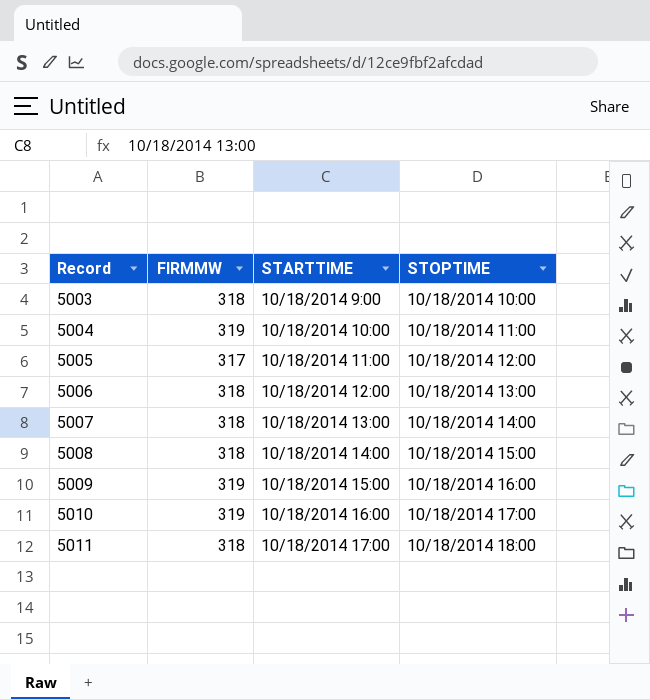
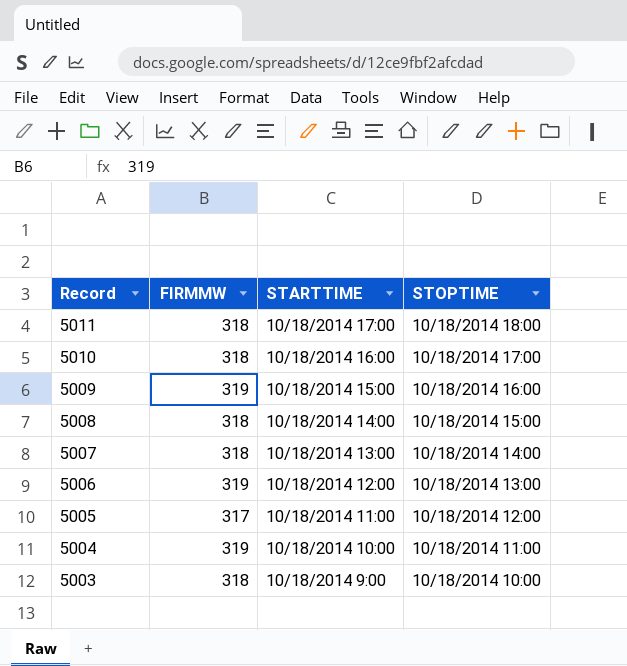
row order: Record ascending -> Record descending
5010 | FIRMMW: 319 -> 318
5006 | FIRMMW: 318 -> 319

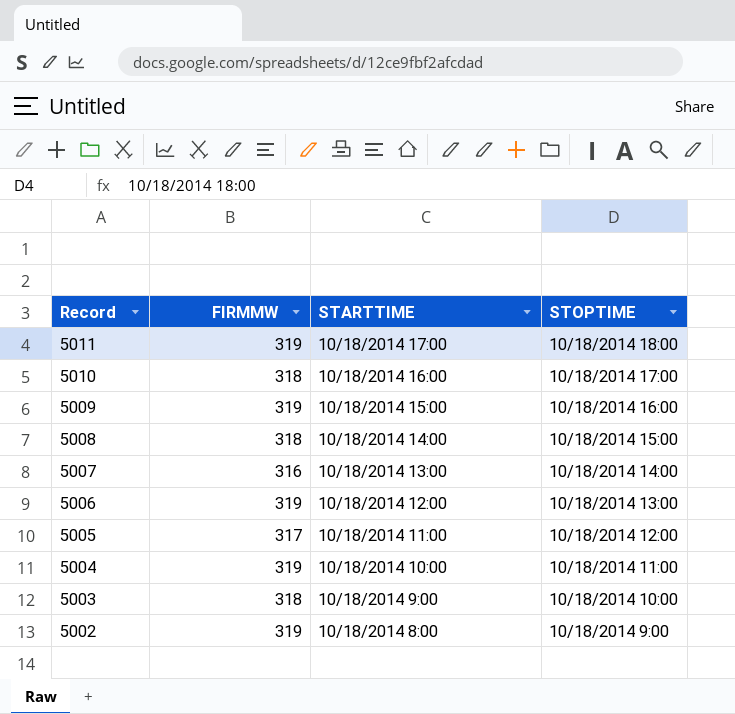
5011 | FIRMMW: 318 -> 319
5007 | FIRMMW: 318 -> 316
row 5002: none -> 319 | 10/18/2014 8:00 | 10/18/2014 9:00

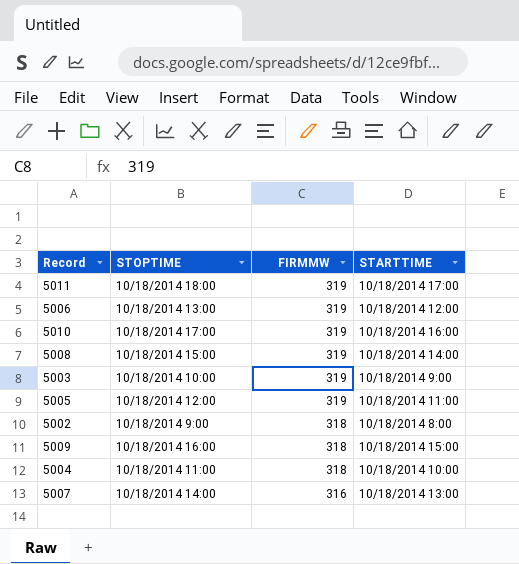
row order: Record descending -> FIRMMW descending
column STOPTIME | position: 4 -> 2
5010 | FIRMMW: 318 -> 319
5008 | FIRMMW: 318 -> 319
5003 | FIRMMW: 318 -> 319
5005 | FIRMMW: 317 -> 319
5002 | FIRMMW: 319 -> 318
5009 | FIRMMW: 319 -> 318
5004 | FIRMMW: 319 -> 318

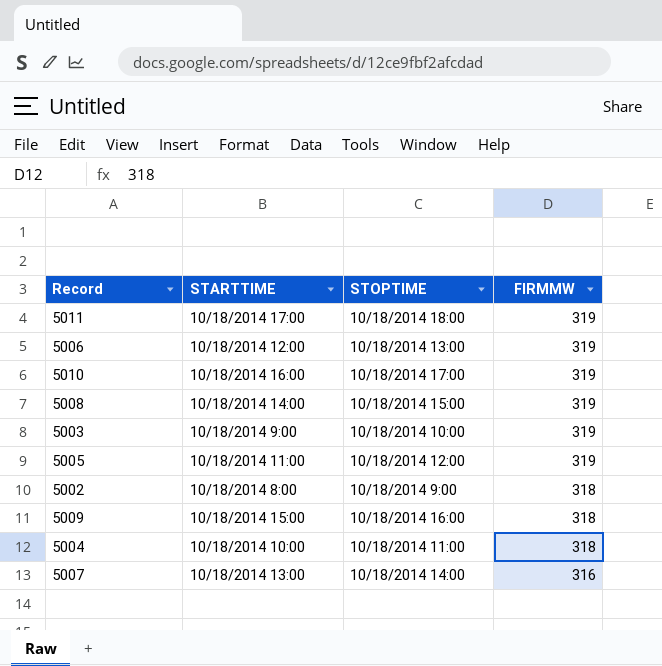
column STARTTIME | position: 4 -> 2

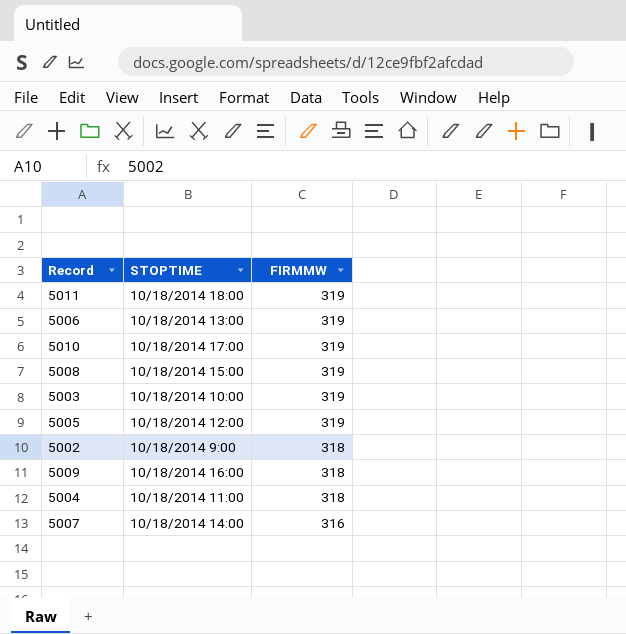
column STARTTIME | position: 2 -> none

